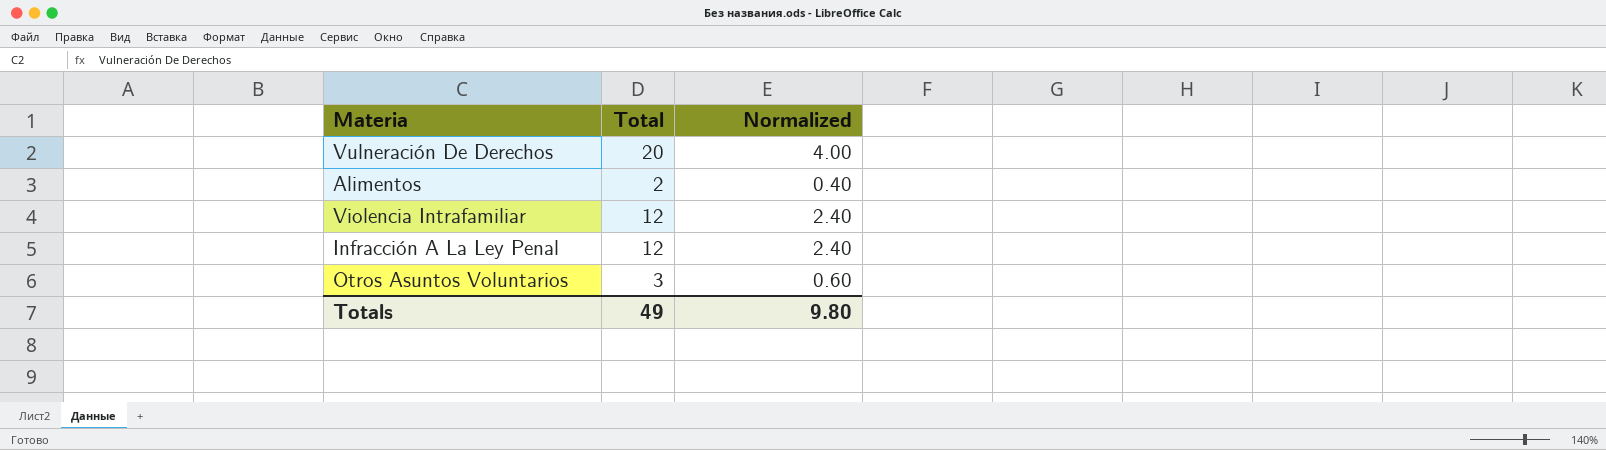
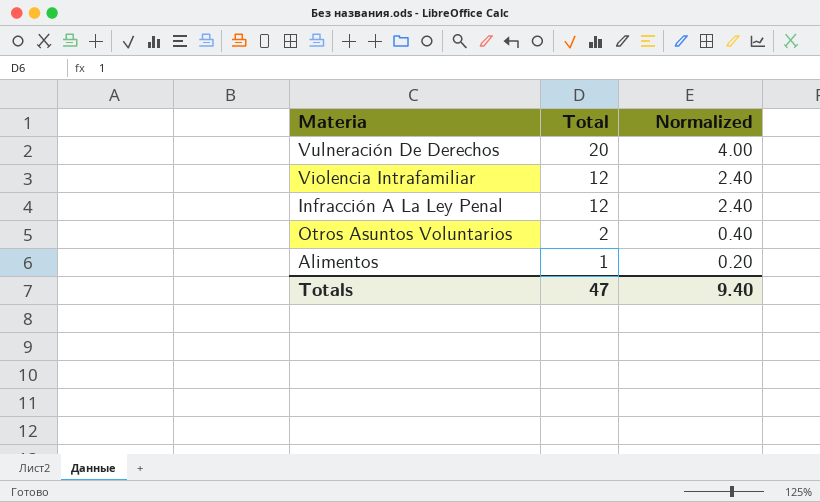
row order: none -> Total descending
Otros Asuntos Voluntarios | Total: 3 -> 2
Otros Asuntos Voluntarios | Normalized: 0.60 -> 0.40
Alimentos | Total: 2 -> 1
Alimentos | Normalized: 0.40 -> 0.20
Totals | Total: 49 -> 47
Totals | Normalized: 9.80 -> 9.40

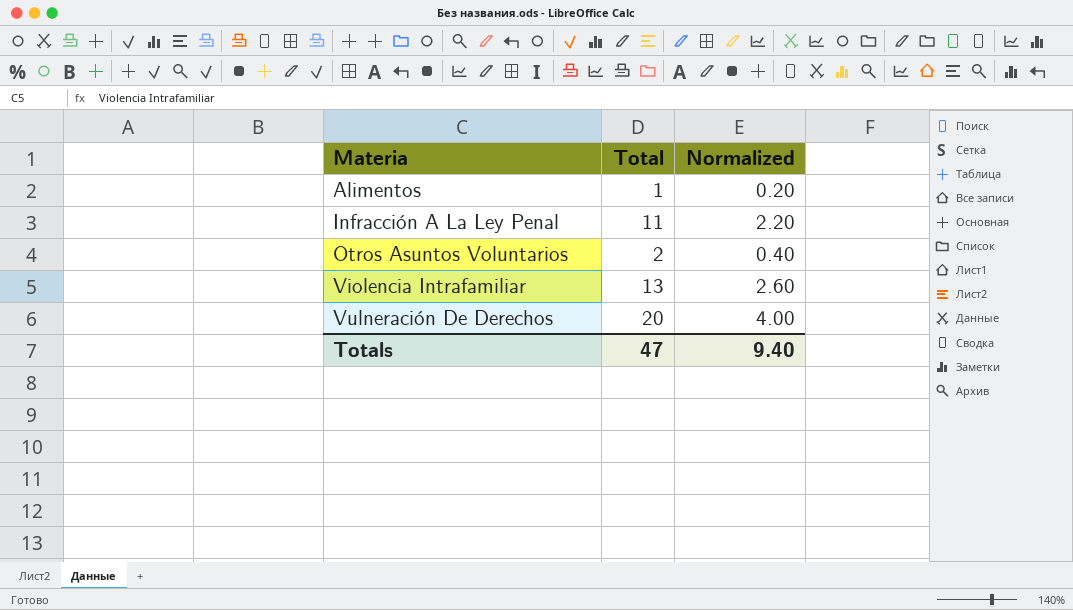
row order: Total descending -> Materia ascending
Infracción A La Ley Penal | Total: 12 -> 11
Infracción A La Ley Penal | Normalized: 2.40 -> 2.20
Violencia Intrafamiliar | Total: 12 -> 13
Violencia Intrafamiliar | Normalized: 2.40 -> 2.60

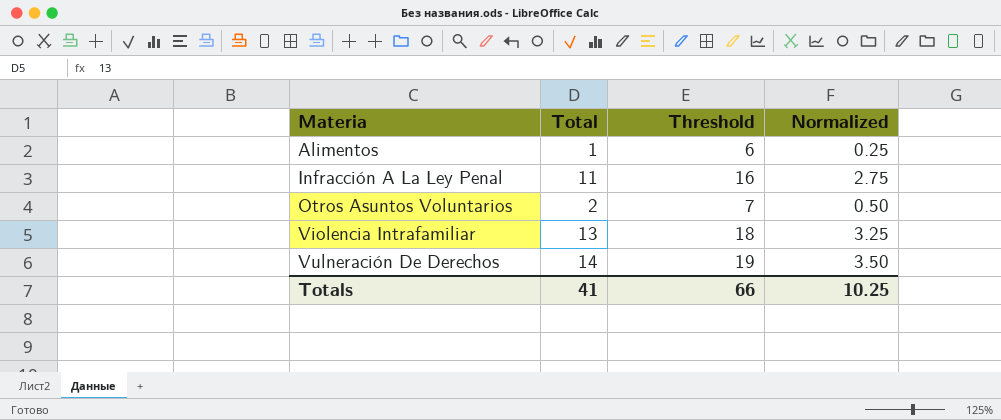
column Threshold | formula: none -> [Total] + 5
column Normalized | formula: [Total] * 0.2 -> [Total] * 0.25
Vulneración De Derechos | Total: 20 -> 14
Totals | Total: 47 -> 41
Totals | Normalized: 9.40 -> 10.25

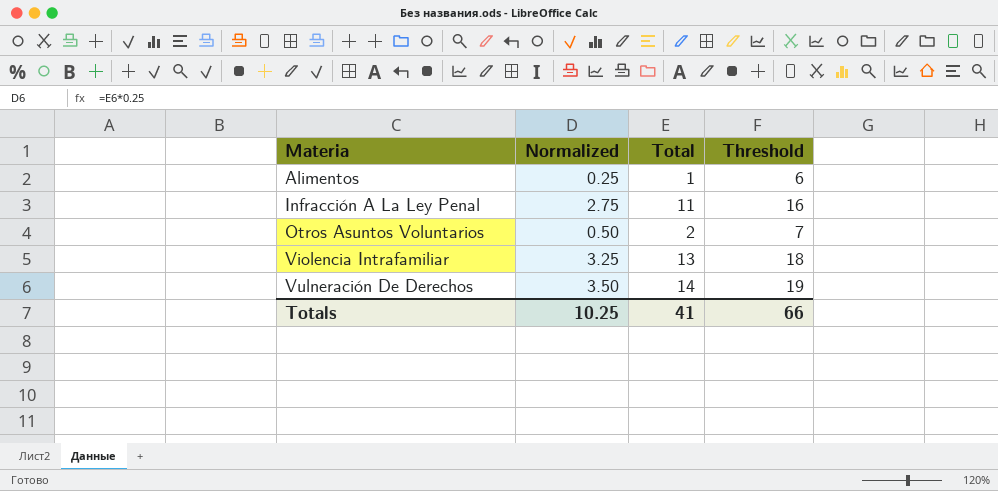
column Normalized | position: 4 -> 2

